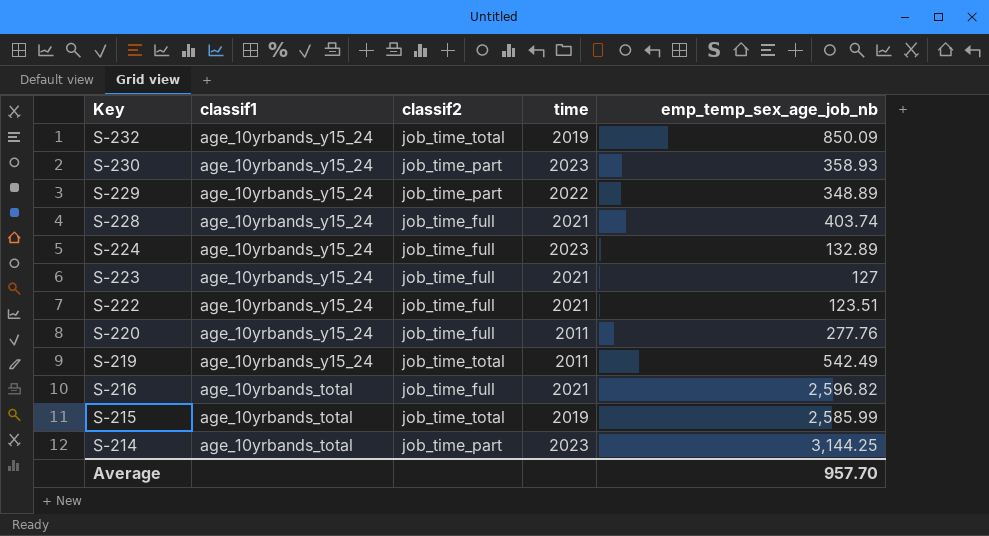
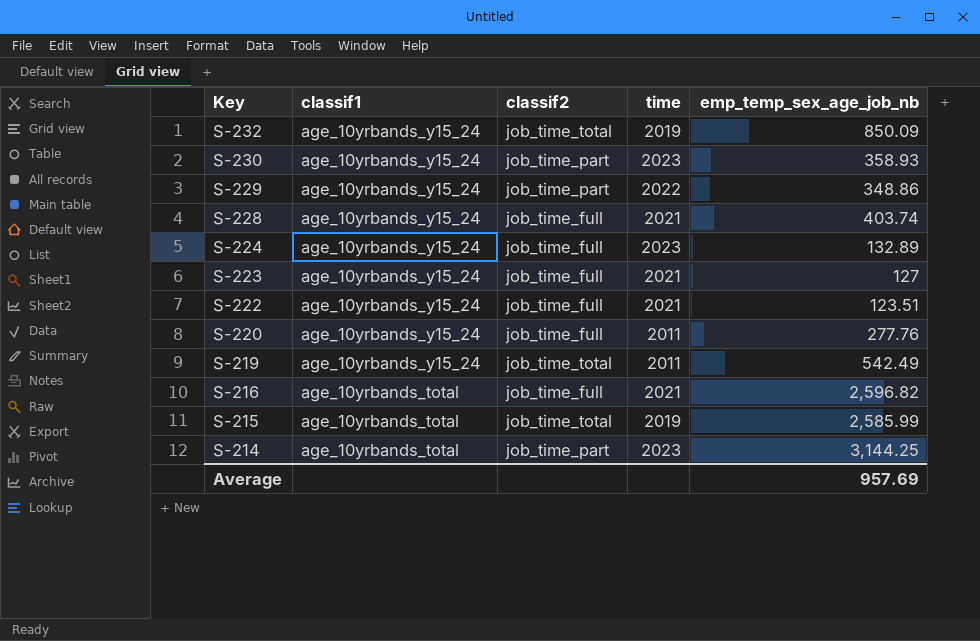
S-229 | emp_temp_sex_age_job_nb: 348.89 -> 348.86
Average | emp_temp_sex_age_job_nb: 957.70 -> 957.69

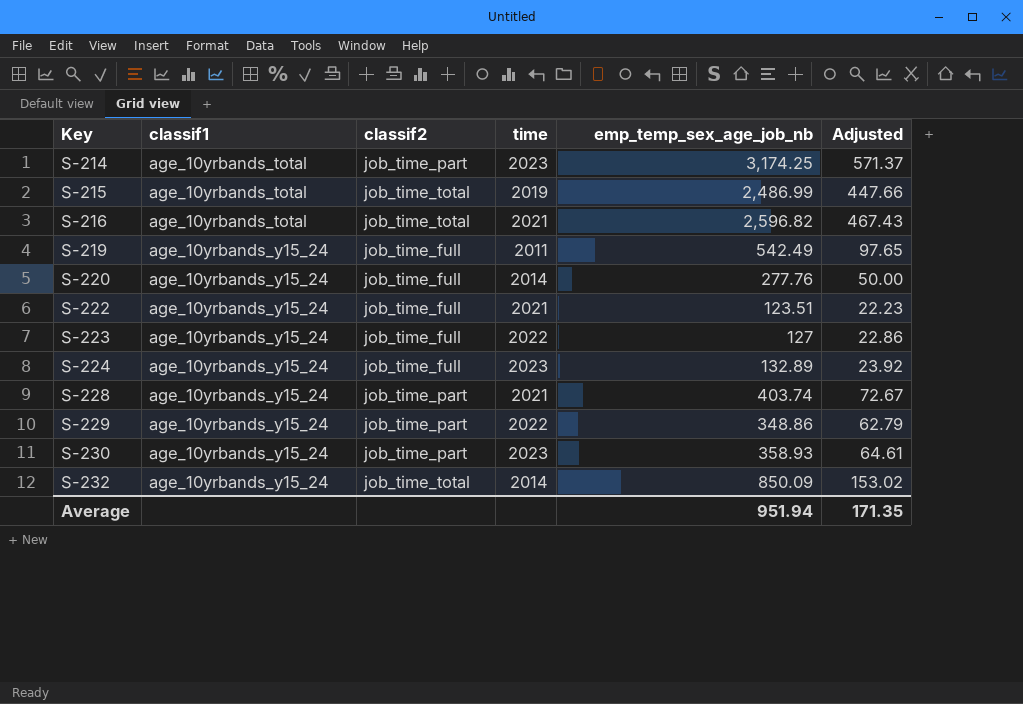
row order: Key descending -> Key ascending
column Adjusted | formula: none -> [emp_temp_sex_age_job_nb] * 0.18
S-214 | emp_temp_sex_age_job_nb: 3,144.25 -> 3,174.25
S-215 | emp_temp_sex_age_job_nb: 2,585.99 -> 2,486.99
S-216 | classif2: job_time_full -> job_time_total
S-219 | classif2: job_time_total -> job_time_full
S-220 | time: 2011 -> 2014
S-223 | time: 2021 -> 2022
S-228 | classif2: job_time_full -> job_time_part
S-232 | time: 2019 -> 2014
Average | emp_temp_sex_age_job_nb: 957.69 -> 951.94

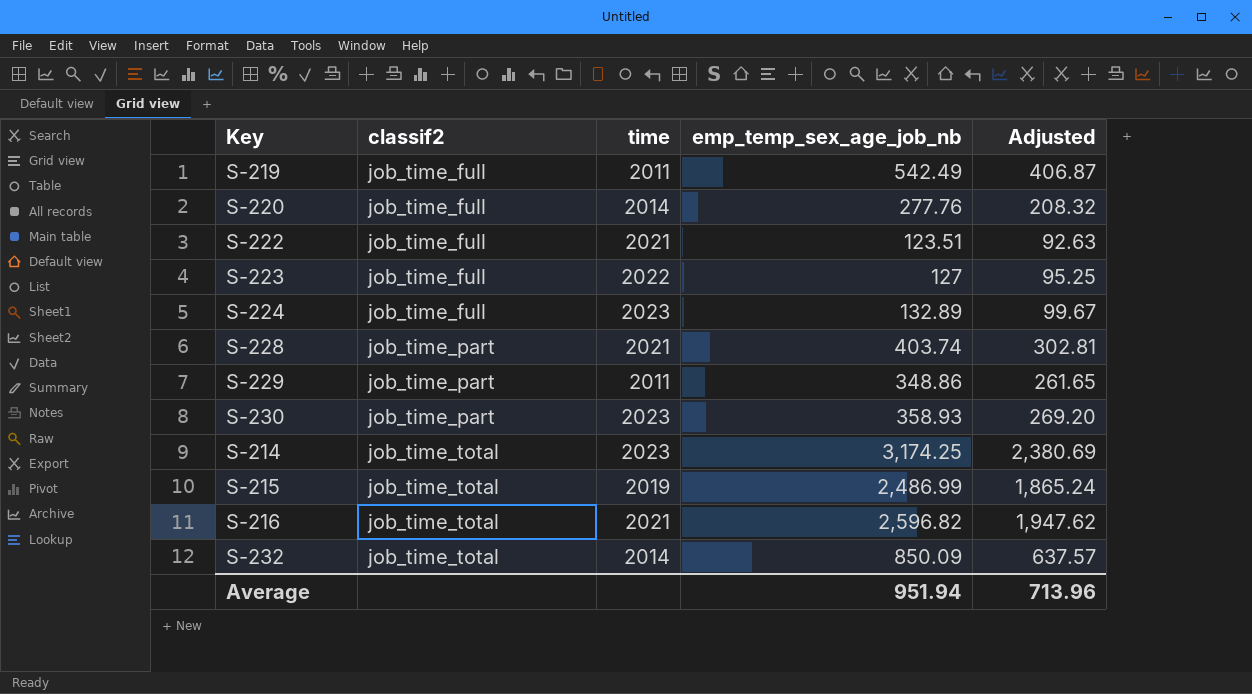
row order: Key ascending -> classif2 ascending
column classif1 | position: 2 -> none
column Adjusted | formula: [emp_temp_sex_age_job_nb] * 0.18 -> [emp_temp_sex_age_job_nb] * 0.75
S-229 | time: 2022 -> 2011
S-214 | classif2: job_time_part -> job_time_total
Average | Adjusted: 171.35 -> 713.96

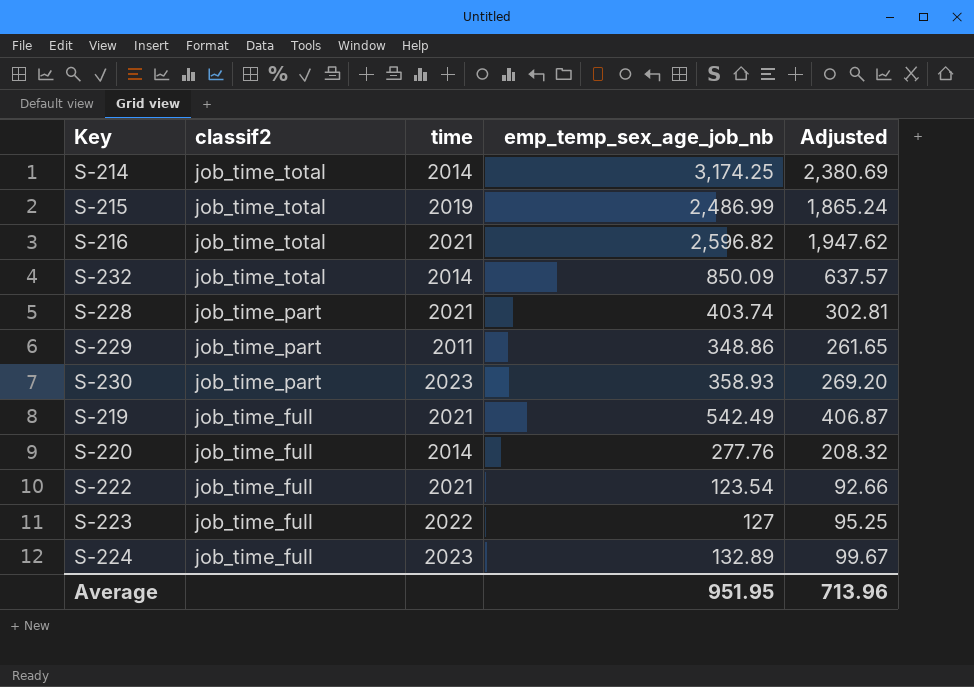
row order: classif2 ascending -> classif2 descending
S-214 | time: 2023 -> 2014
S-219 | time: 2011 -> 2021
S-222 | emp_temp_sex_age_job_nb: 123.51 -> 123.54
S-222 | Adjusted: 92.63 -> 92.66
Average | emp_temp_sex_age_job_nb: 951.94 -> 951.95

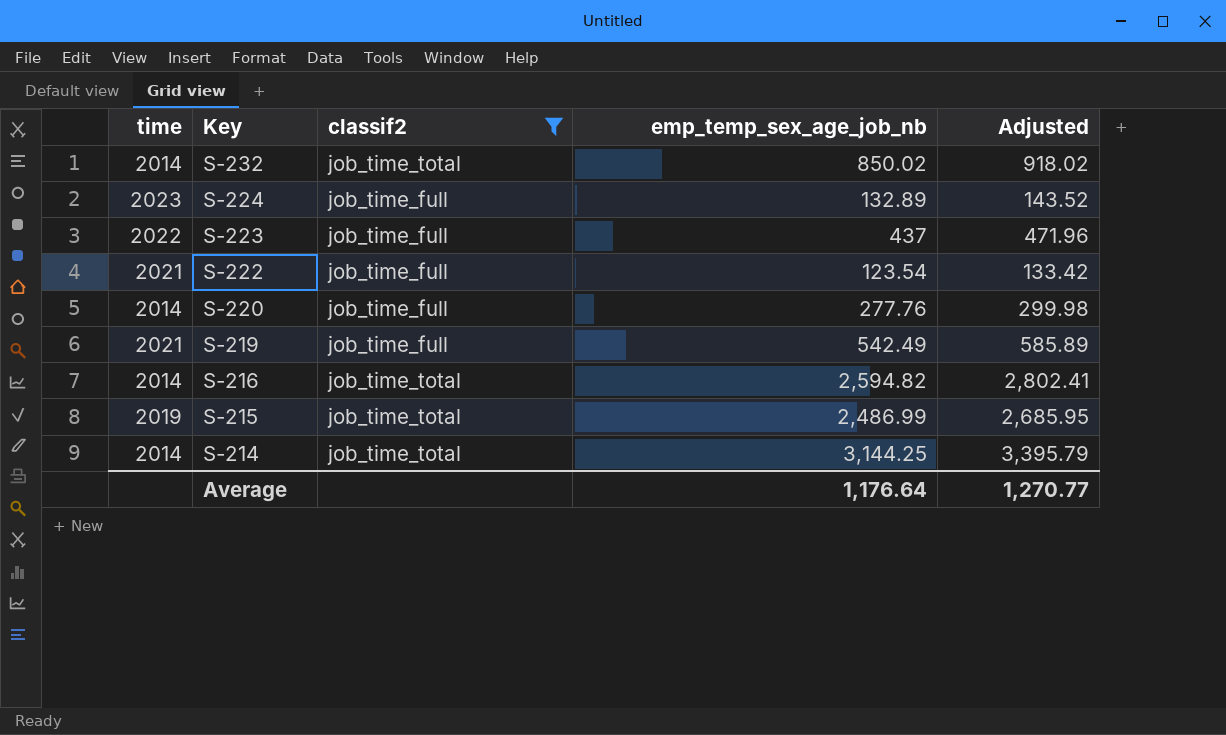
filter: none -> classif2 != job_time_part
row order: classif2 descending -> Key descending
column time | position: 3 -> 1
column Adjusted | formula: [emp_temp_sex_age_job_nb] * 0.75 -> [emp_temp_sex_age_job_nb] * 1.08
S-232 | emp_temp_sex_age_job_nb: 850.09 -> 850.02
S-223 | emp_temp_sex_age_job_nb: 127 -> 437
S-216 | time: 2021 -> 2014
S-216 | emp_temp_sex_age_job_nb: 2,596.82 -> 2,594.82
S-214 | emp_temp_sex_age_job_nb: 3,174.25 -> 3,144.25
Average | emp_temp_sex_age_job_nb: 951.95 -> 1,176.64
Average | Adjusted: 713.96 -> 1,270.77

